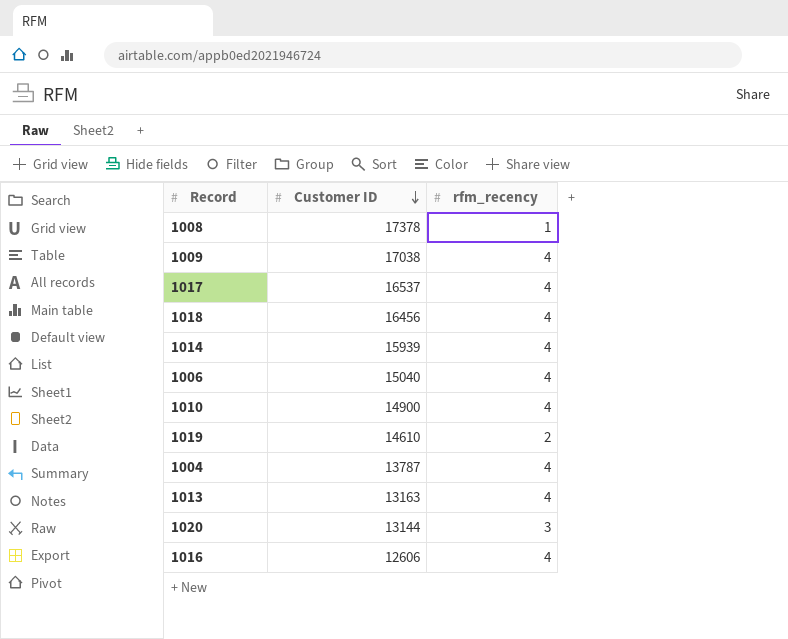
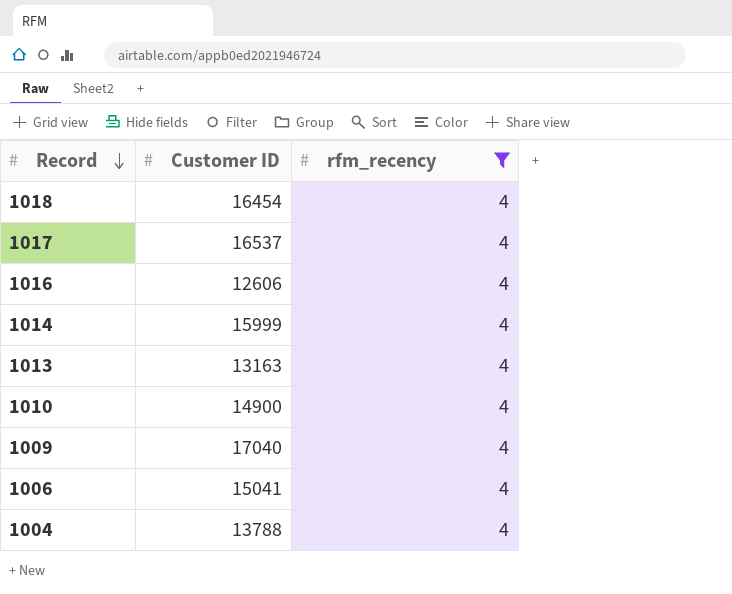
filter: none -> rfm_recency = 4
row order: Customer ID descending -> Record descending
1018 | Customer ID: 16456 -> 16454
1014 | Customer ID: 15939 -> 15999
1009 | Customer ID: 17038 -> 17040
1006 | Customer ID: 15040 -> 15041
1004 | Customer ID: 13787 -> 13788

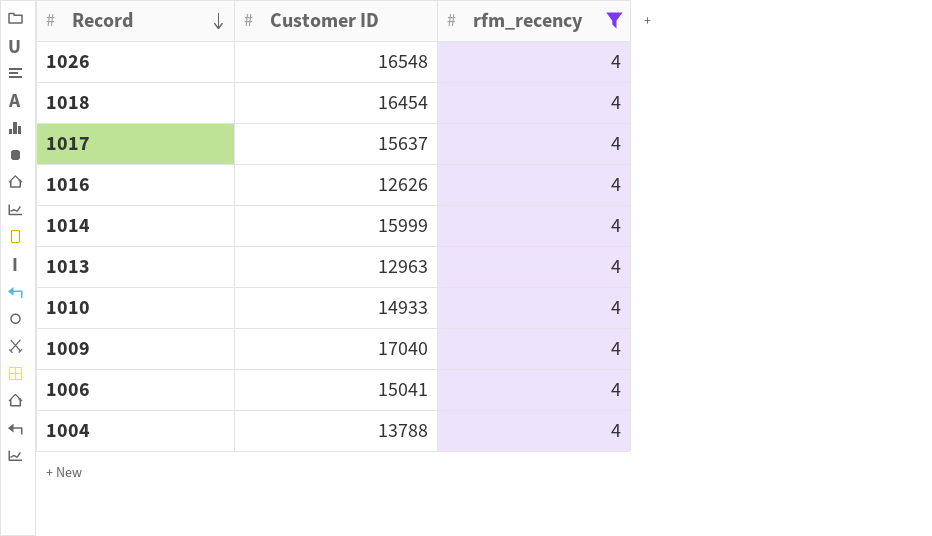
row 1026: none -> 16548 | 4
1017 | Customer ID: 16537 -> 15637
1016 | Customer ID: 12606 -> 12626
1013 | Customer ID: 13163 -> 12963
1010 | Customer ID: 14900 -> 14933

